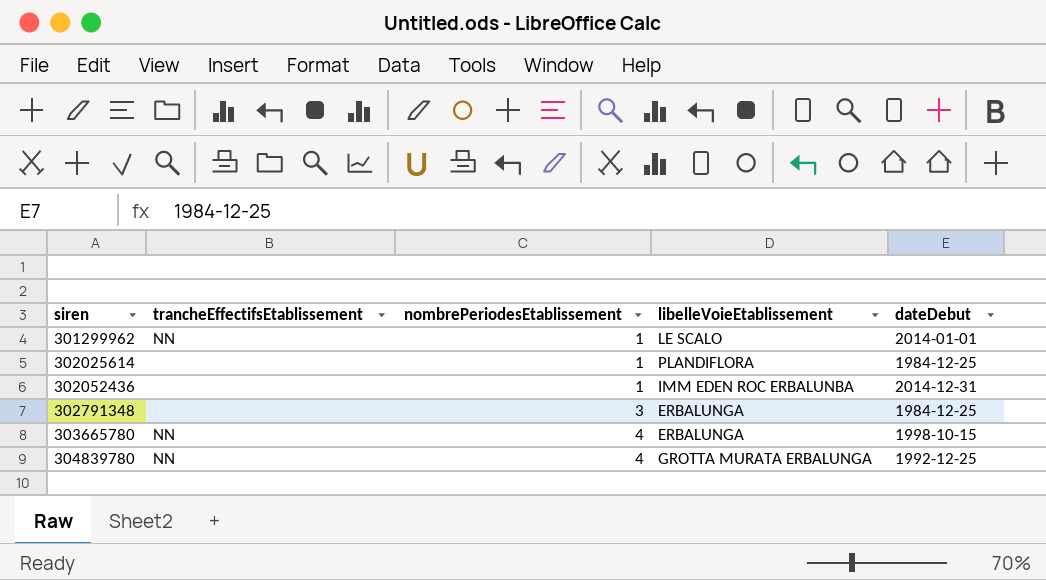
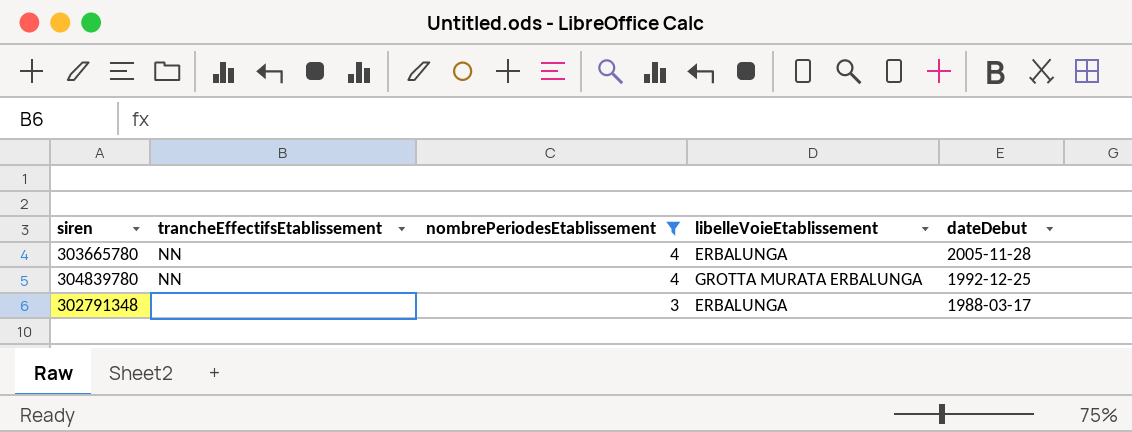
filter: none -> nombrePeriodesEtablissement != 1
row order: siren ascending -> nombrePeriodesEtablissement descending
303665780 | dateDebut: 1998-10-15 -> 2005-11-28
302791348 | dateDebut: 1984-12-25 -> 1988-03-17

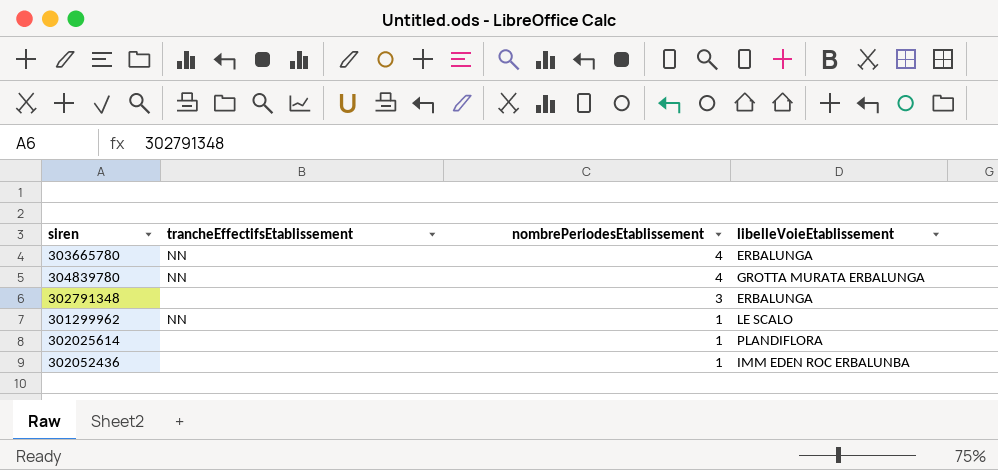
filter: nombrePeriodesEtablissement != 1 -> none
column dateDebut | position: 5 -> none

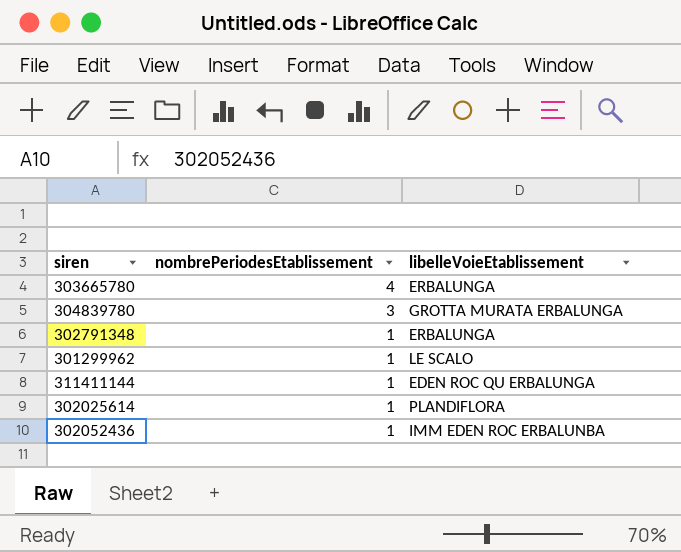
column trancheEffectifsEtablissement | position: 2 -> none
304839780 | nombrePeriodesEtablissement: 4 -> 3
302791348 | nombrePeriodesEtablissement: 3 -> 1
row 311411144: none -> 1 | EDEN ROC QU ERBALUNGA

